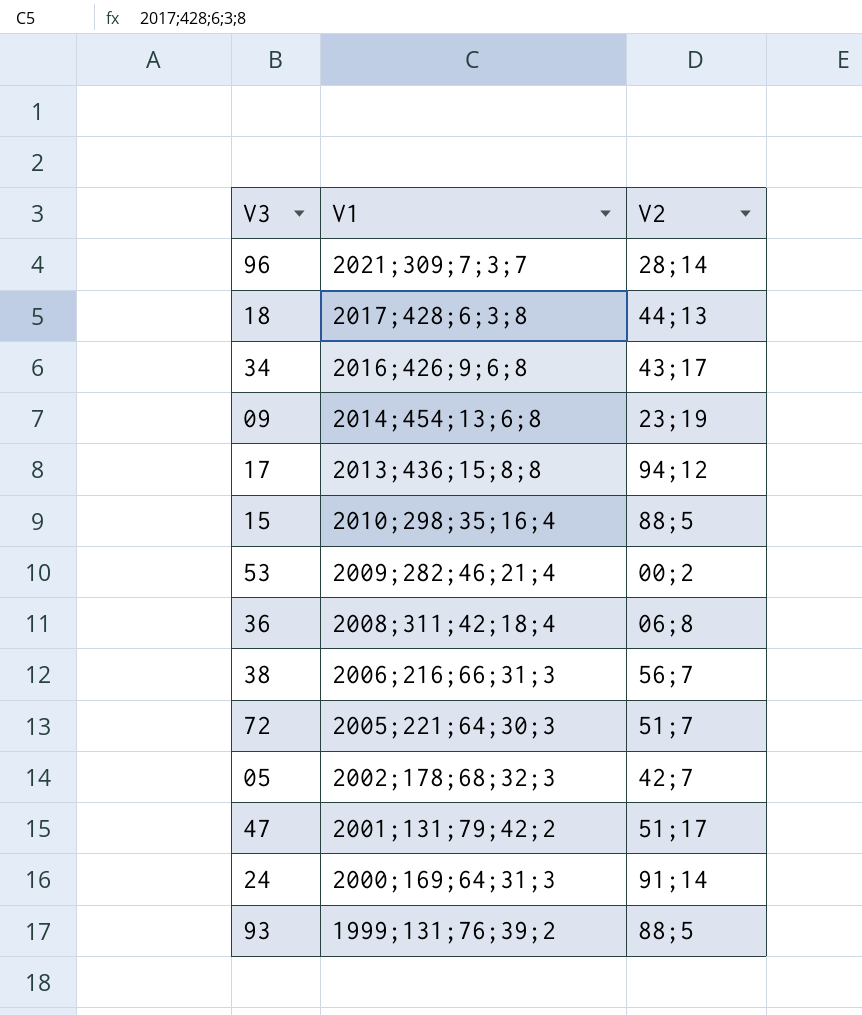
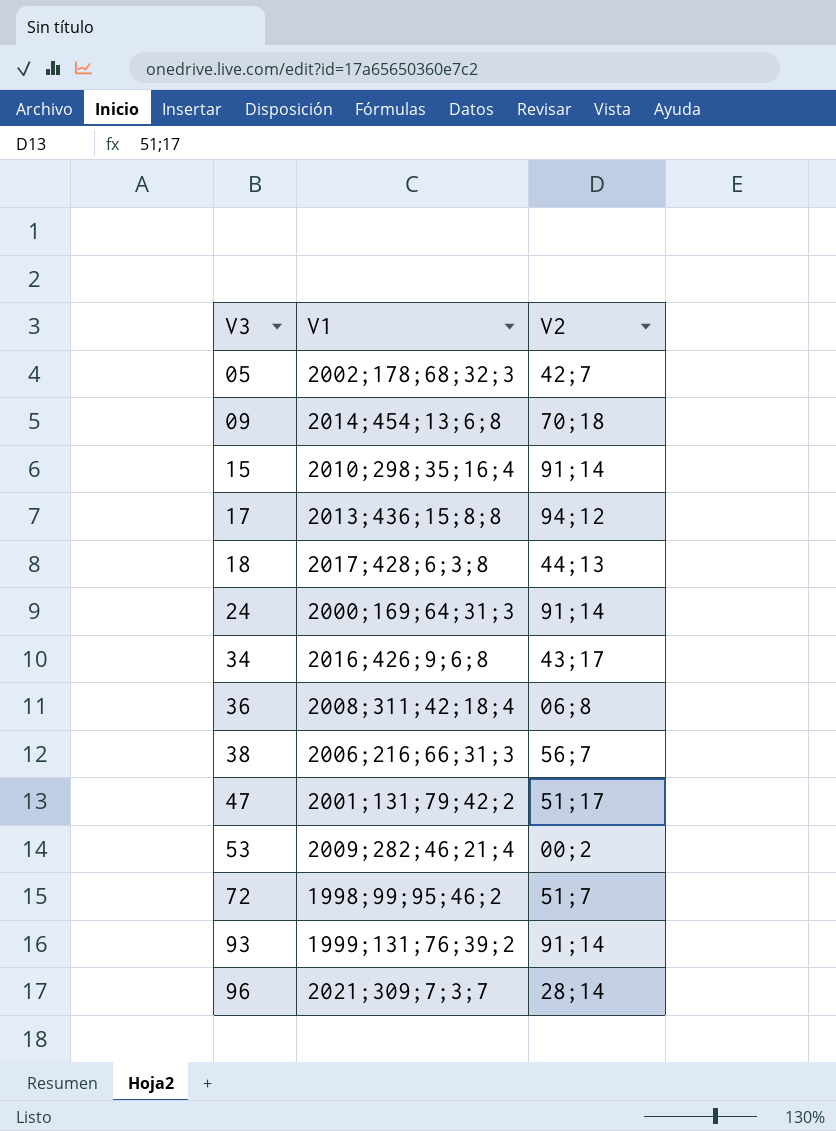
row order: V1 descending -> V3 ascending
09 | V2: 23;19 -> 70;18
15 | V2: 88;5 -> 91;14
72 | V1: 2005;221;64;30;3 -> 1998;99;95;46;2
93 | V2: 88;5 -> 91;14

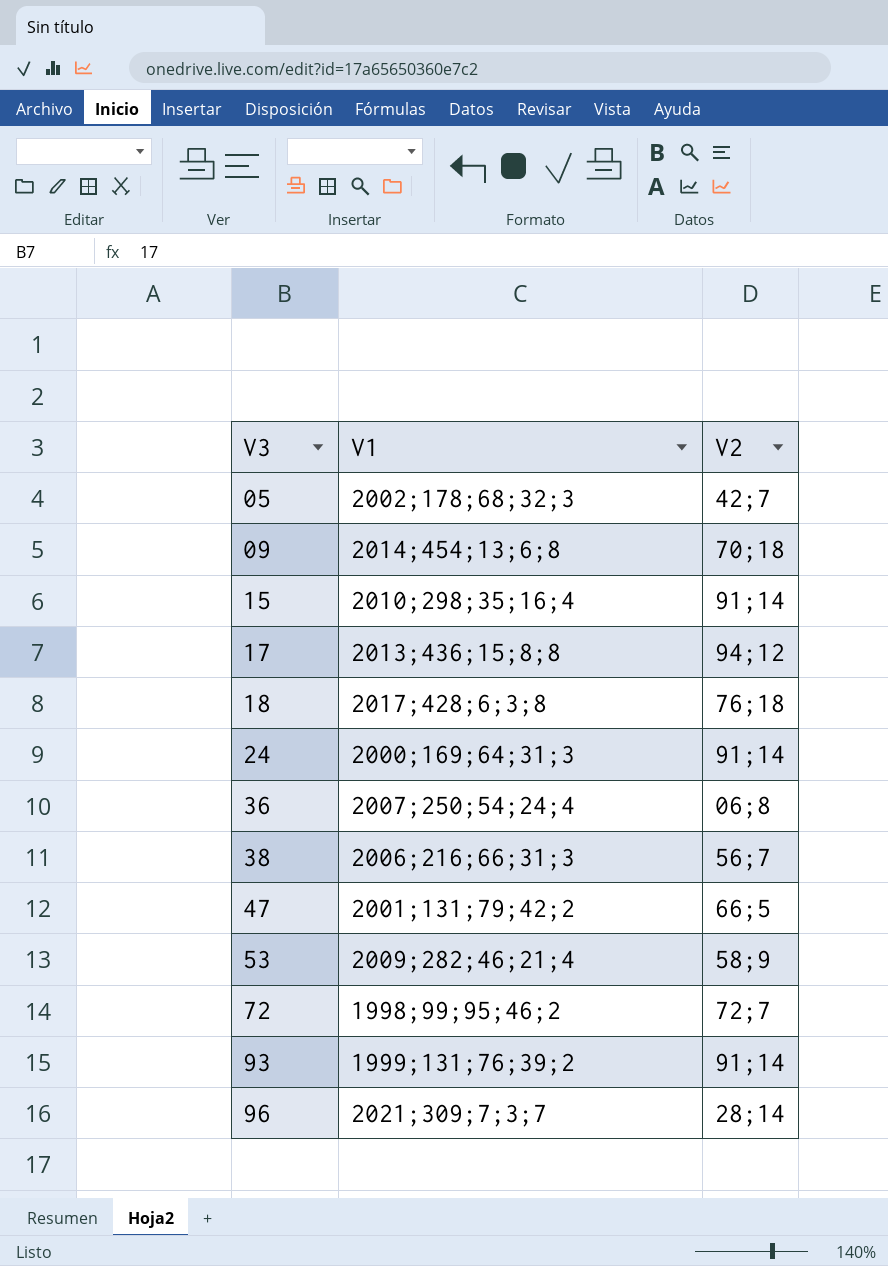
row 34: 2016;426;9;6;8 | 43;17 -> none
18 | V2: 44;13 -> 76;18
36 | V1: 2008;311;42;18;4 -> 2007;250;54;24;4
47 | V2: 51;17 -> 66;5
53 | V2: 00;2 -> 58;9
72 | V2: 51;7 -> 72;7

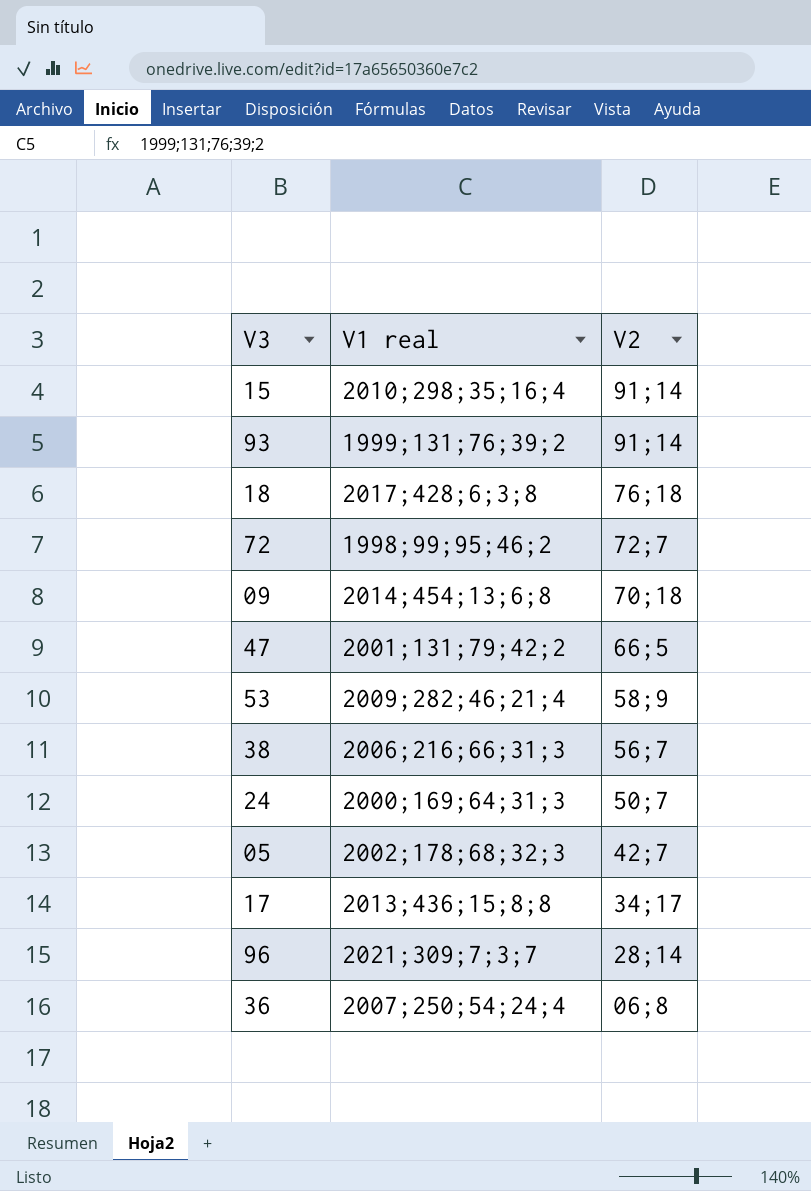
row order: V3 ascending -> V2 descending
column name: V1 -> V1 real
24 | V2: 91;14 -> 50;7
17 | V2: 94;12 -> 34;17

